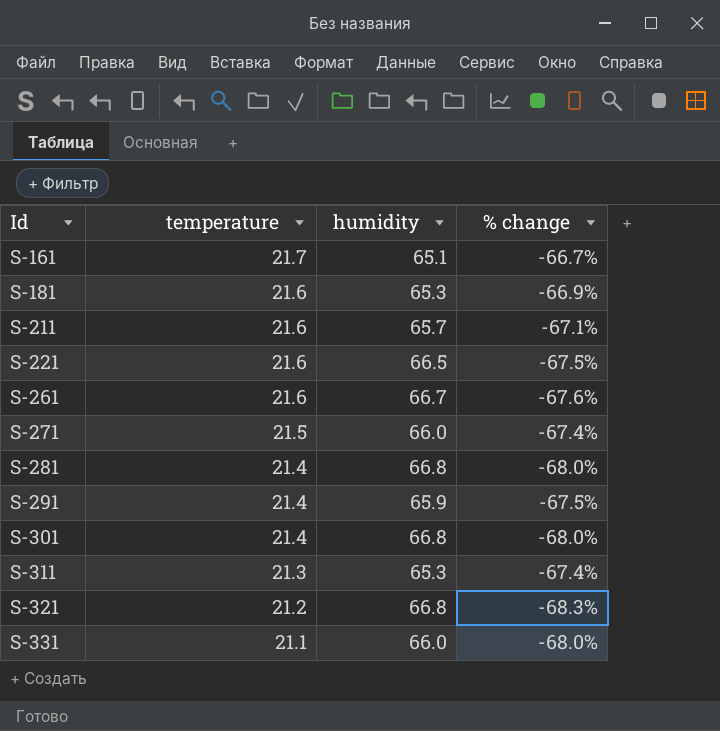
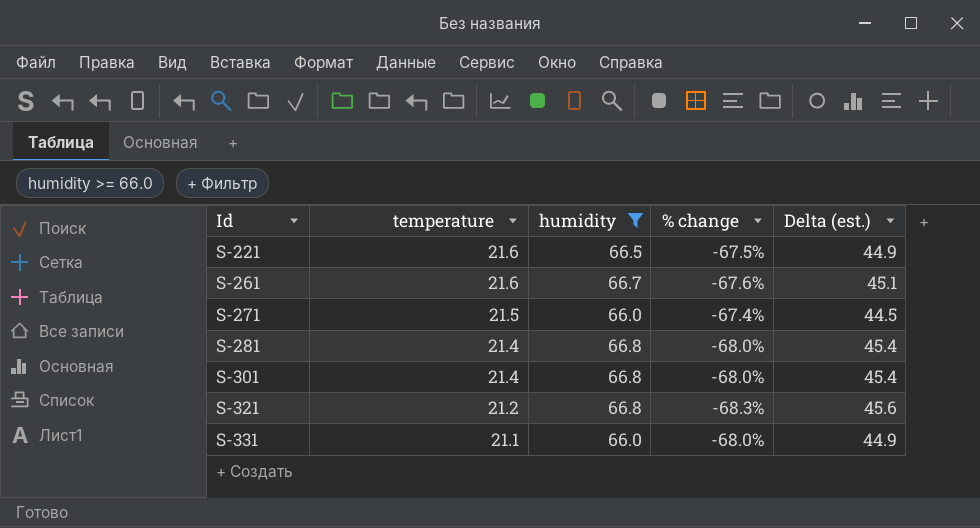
filter: none -> humidity >= 66.0
column Delta (est.) | formula: none -> [humidity] - [temperature]

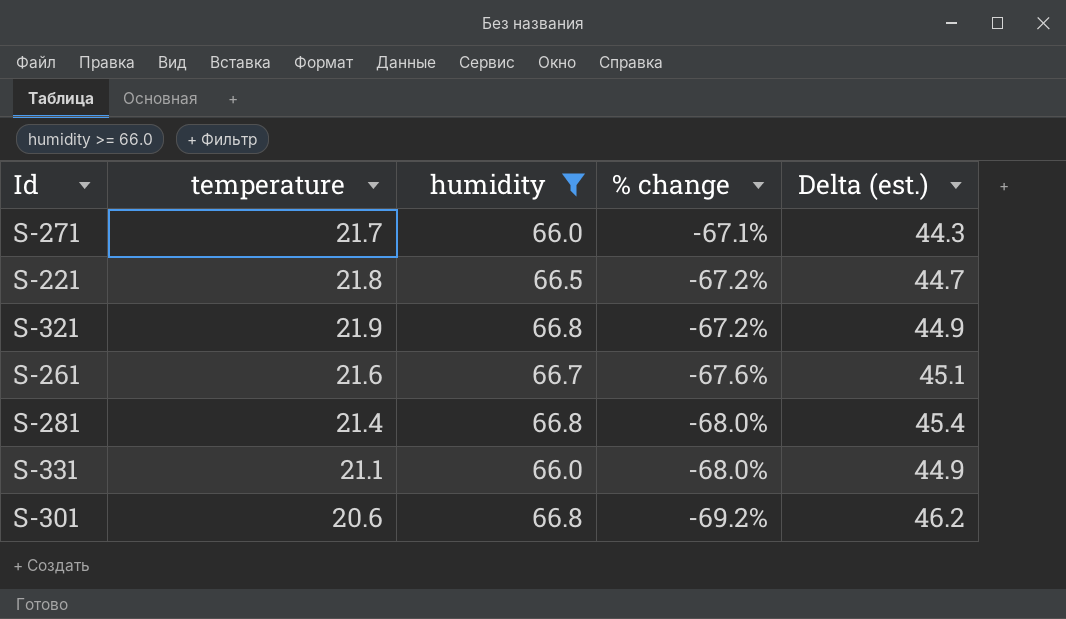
row order: Id ascending -> % change descending
S-271 | temperature: 21.5 -> 21.7
S-271 | % change: -67.4% -> -67.1%
S-271 | Delta (est.): 44.5 -> 44.3
S-221 | temperature: 21.6 -> 21.8
S-221 | % change: -67.5% -> -67.2%
S-221 | Delta (est.): 44.9 -> 44.7
S-321 | temperature: 21.2 -> 21.9
S-321 | % change: -68.3% -> -67.2%
S-321 | Delta (est.): 45.6 -> 44.9
S-301 | temperature: 21.4 -> 20.6
S-301 | % change: -68.0% -> -69.2%
S-301 | Delta (est.): 45.4 -> 46.2

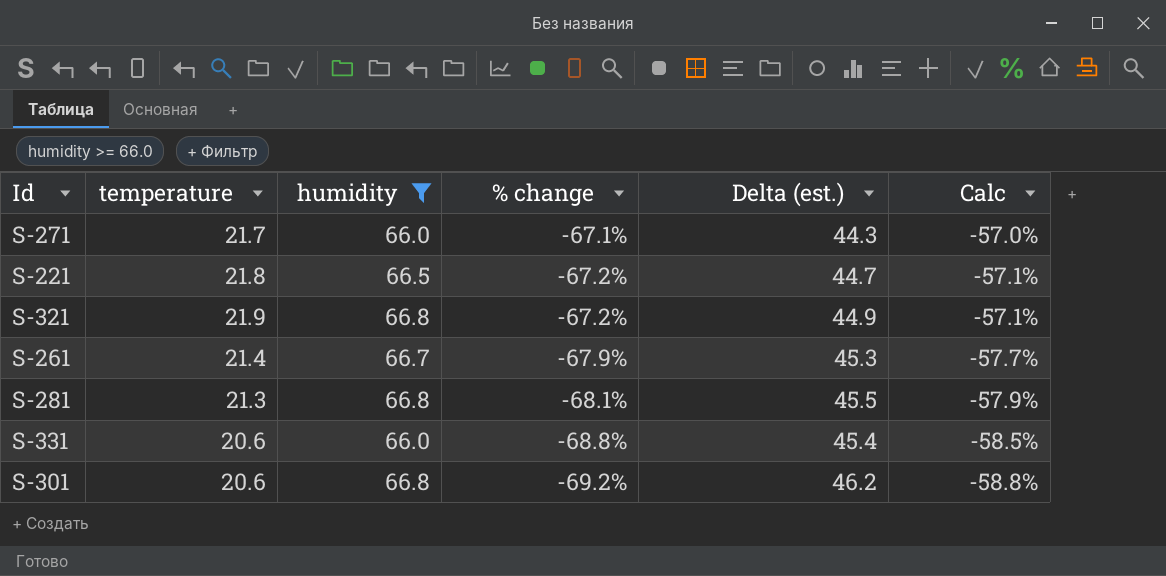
column Calc | formula: none -> [% change] * 0.85
S-261 | temperature: 21.6 -> 21.4
S-261 | % change: -67.6% -> -67.9%
S-261 | Delta (est.): 45.1 -> 45.3
S-281 | temperature: 21.4 -> 21.3
S-281 | % change: -68.0% -> -68.1%
S-281 | Delta (est.): 45.4 -> 45.5
S-331 | temperature: 21.1 -> 20.6
S-331 | % change: -68.0% -> -68.8%
S-331 | Delta (est.): 44.9 -> 45.4

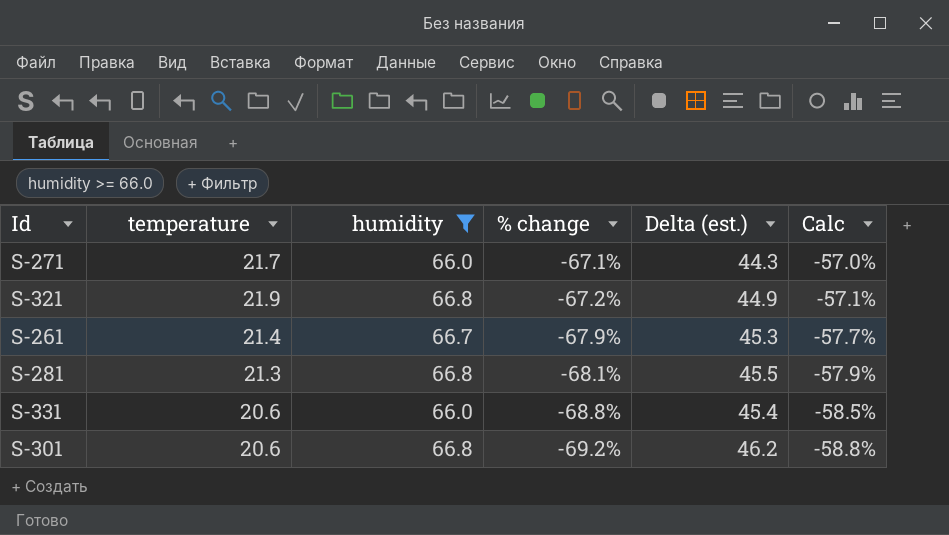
row S-221: 21.8 | 66.5 | -67.2% | 44.7 | -57.1% -> none

